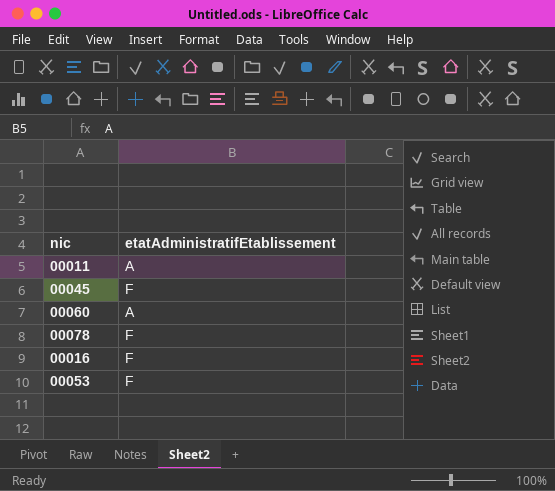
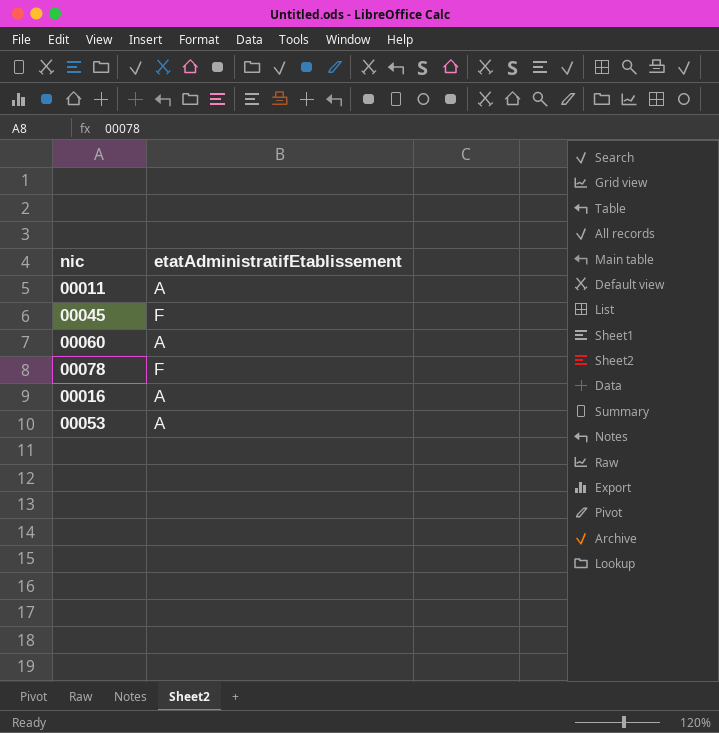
00016 | etatAdministratifEtablissement: F -> A
00053 | etatAdministratifEtablissement: F -> A

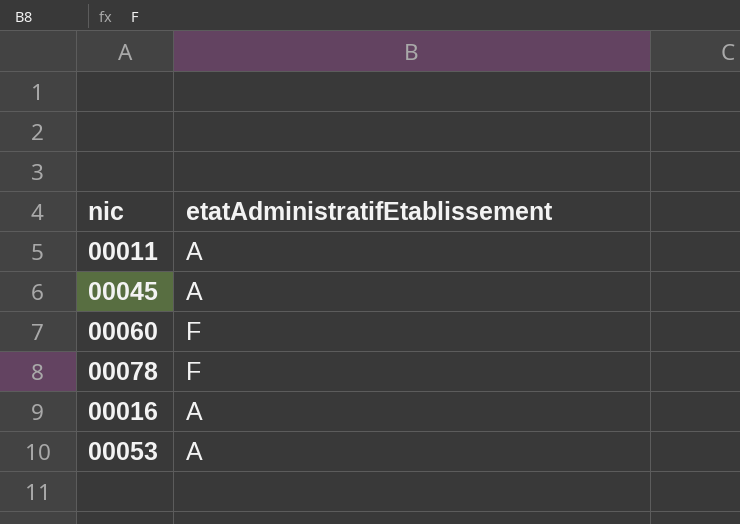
00045 | etatAdministratifEtablissement: F -> A
00060 | etatAdministratifEtablissement: A -> F

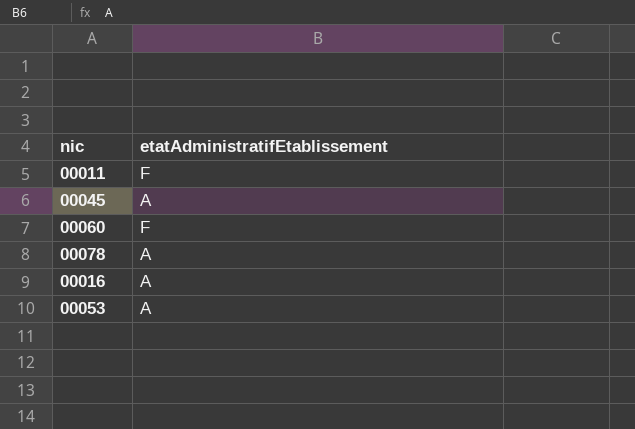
00011 | etatAdministratifEtablissement: A -> F
00078 | etatAdministratifEtablissement: F -> A

